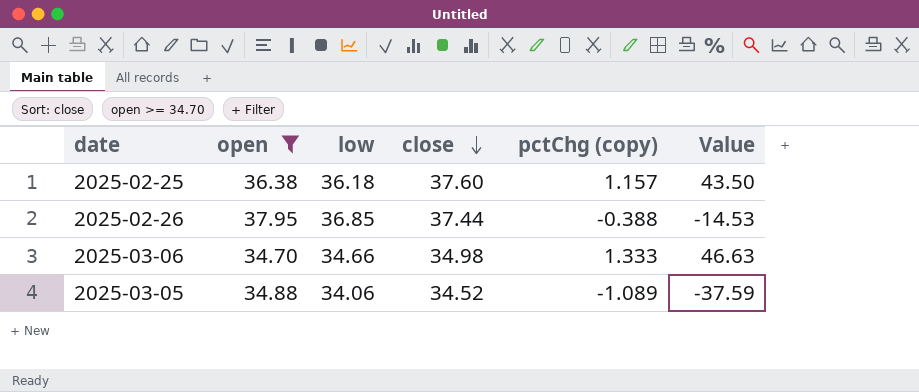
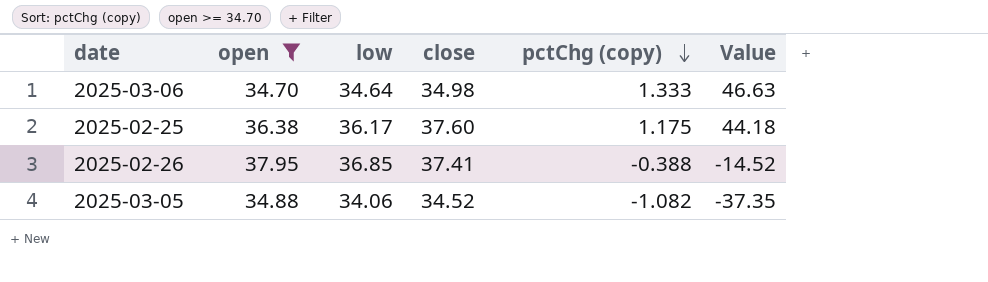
row order: close descending -> pctChg (copy) descending
2025-03-06 | low: 34.66 -> 34.64
2025-02-25 | low: 36.18 -> 36.17
2025-02-25 | pctChg (copy): 1.157 -> 1.175
2025-02-25 | Value: 43.50 -> 44.18
2025-02-26 | close: 37.44 -> 37.41
2025-02-26 | Value: -14.53 -> -14.52
2025-03-05 | pctChg (copy): -1.089 -> -1.082
2025-03-05 | Value: -37.59 -> -37.35

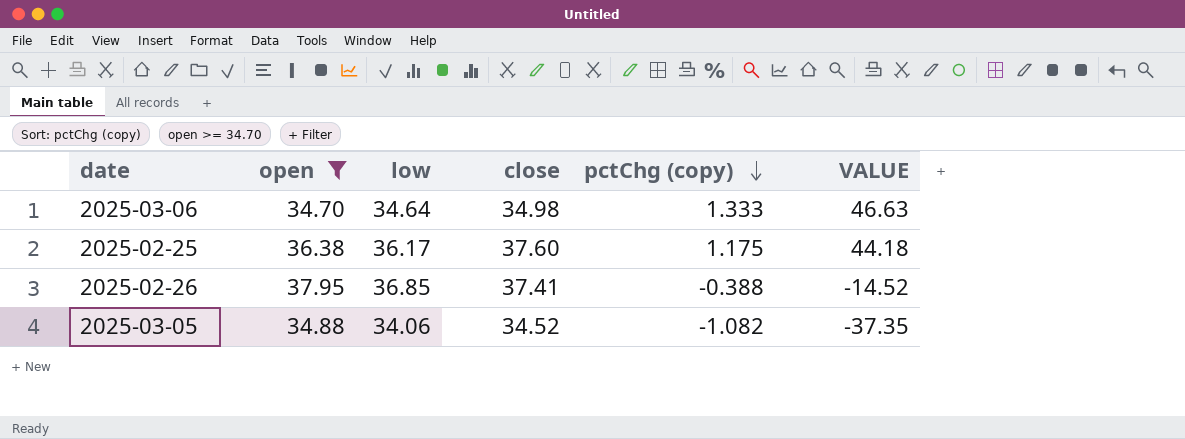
column name: Value -> VALUE

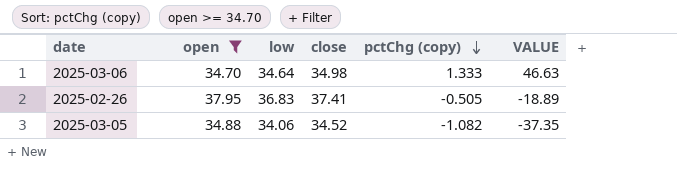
row 2025-02-25: 36.38 | 36.17 | 37.60 | 1.175 | 44.18 -> none
2025-02-26 | low: 36.85 -> 36.83
2025-02-26 | pctChg (copy): -0.388 -> -0.505
2025-02-26 | VALUE: -14.52 -> -18.89

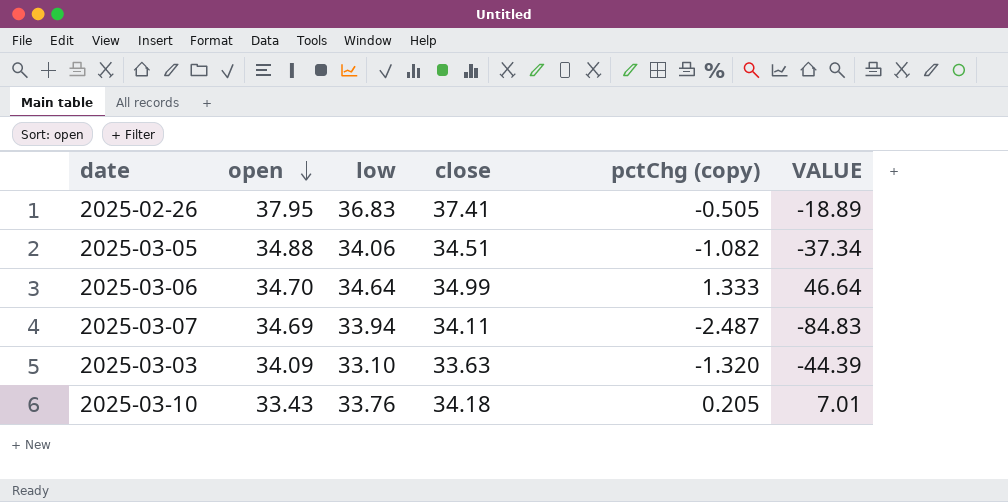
filter: open >= 34.70 -> none
row order: pctChg (copy) descending -> open descending
2025-03-05 | close: 34.52 -> 34.51
2025-03-05 | VALUE: -37.35 -> -37.34
2025-03-06 | close: 34.98 -> 34.99
2025-03-06 | VALUE: 46.63 -> 46.64

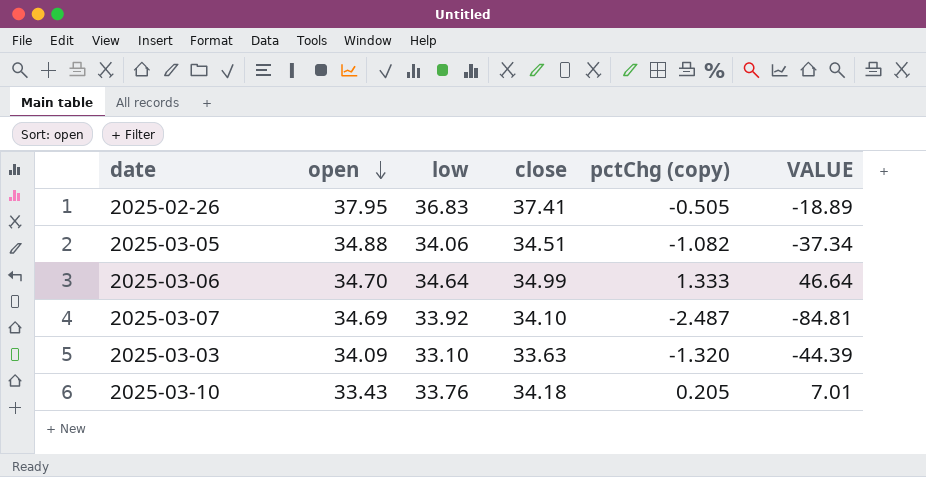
2025-03-07 | low: 33.94 -> 33.92
2025-03-07 | close: 34.11 -> 34.10
2025-03-07 | VALUE: -84.83 -> -84.81

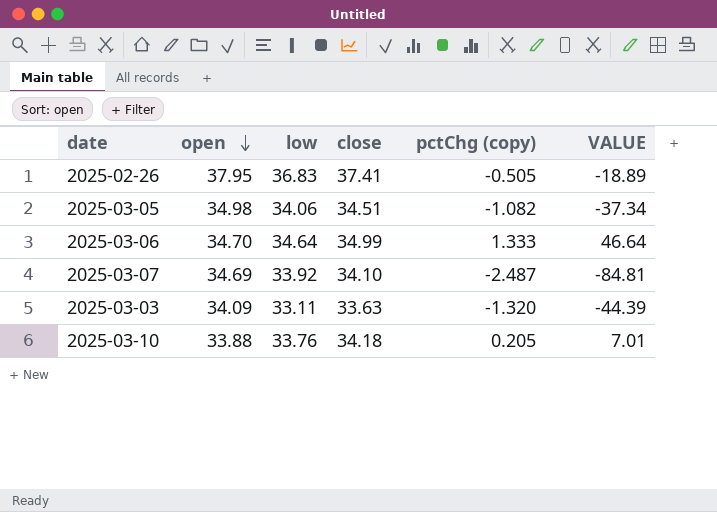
2025-03-05 | open: 34.88 -> 34.98
2025-03-03 | low: 33.10 -> 33.11
2025-03-10 | open: 33.43 -> 33.88

